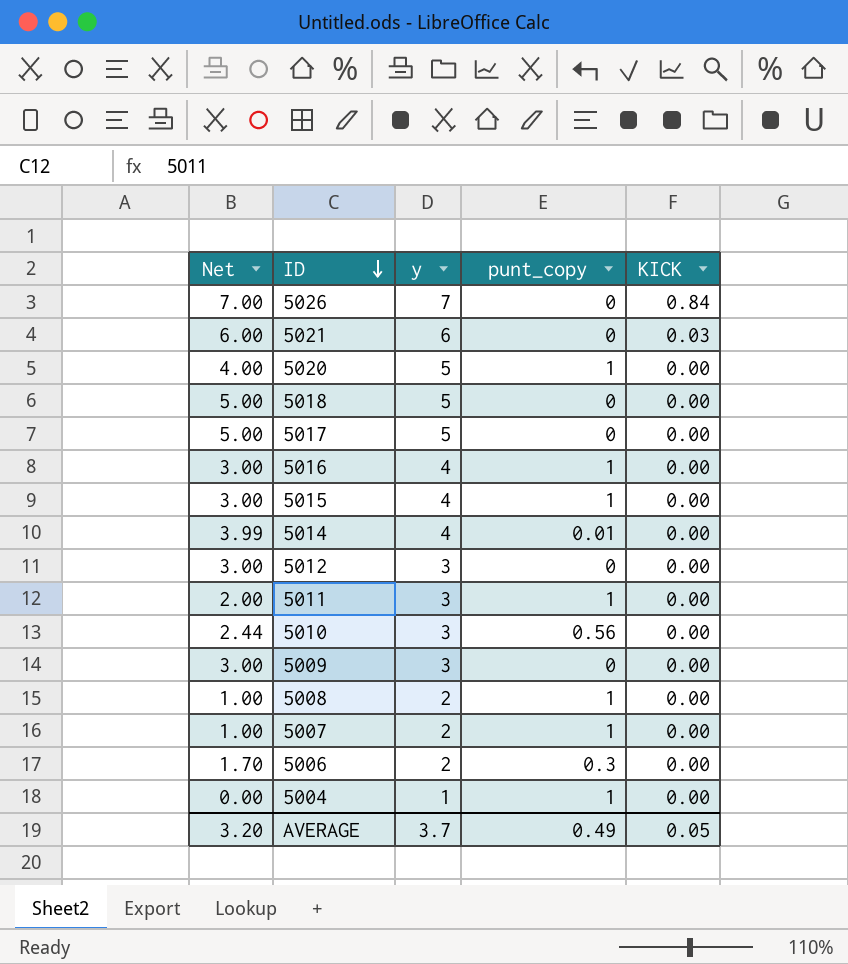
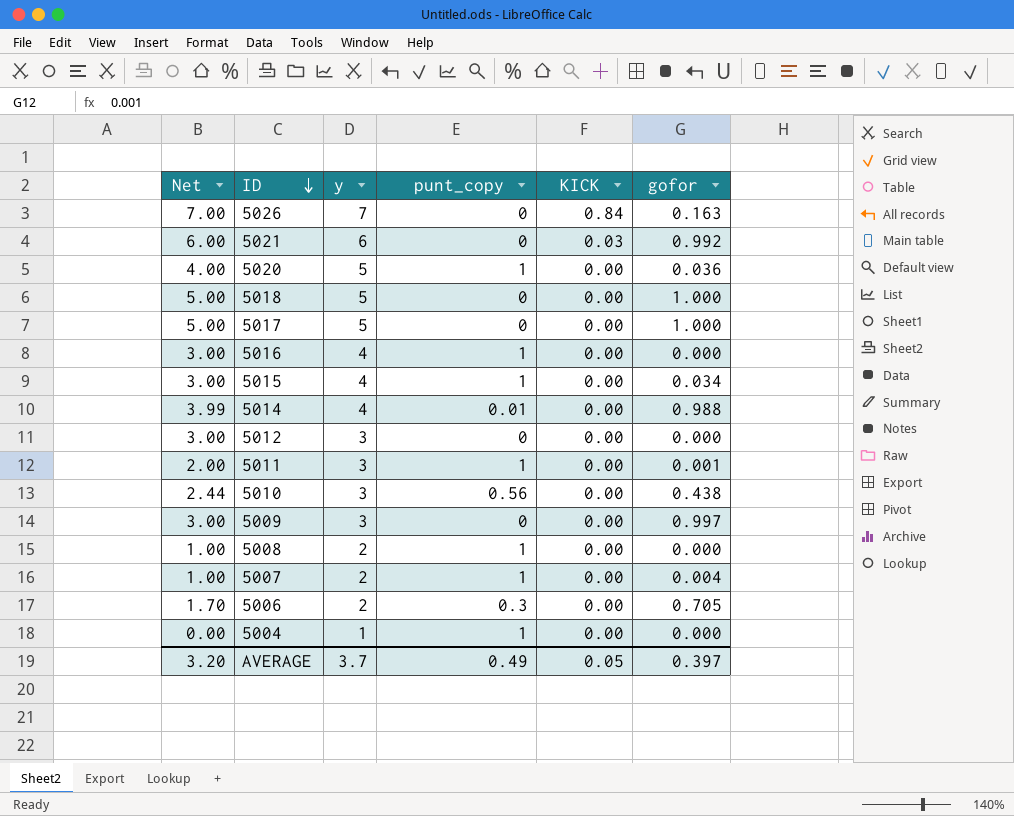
column gofor | position: none -> 6

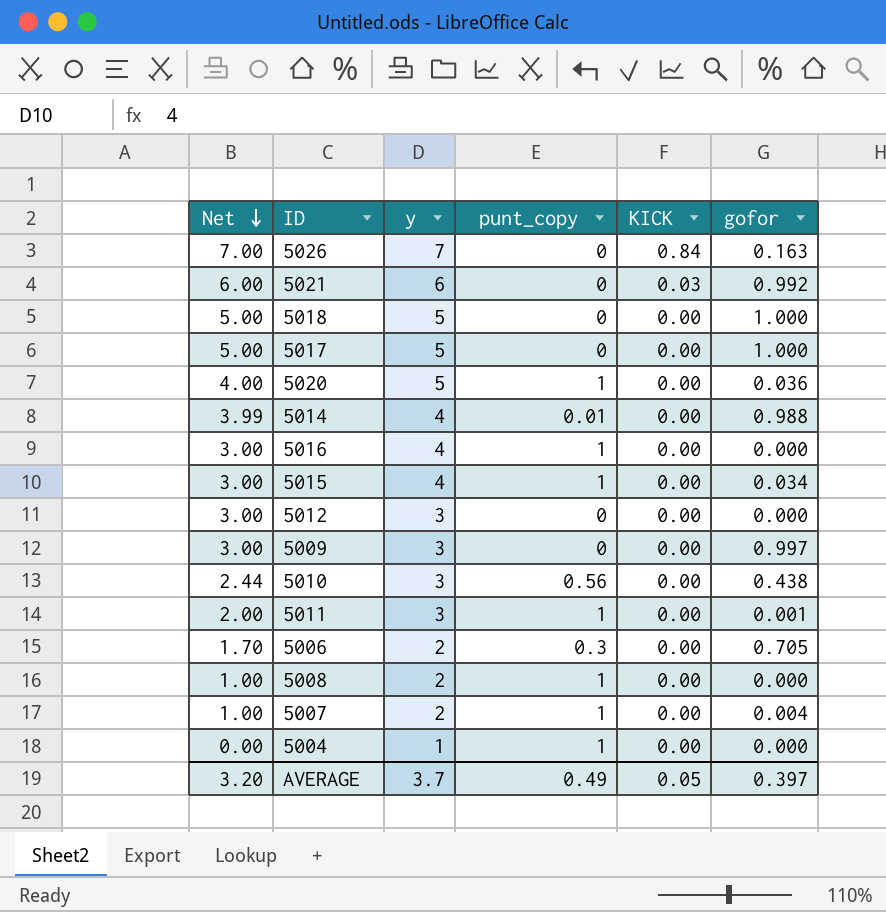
row order: ID descending -> Net descending

